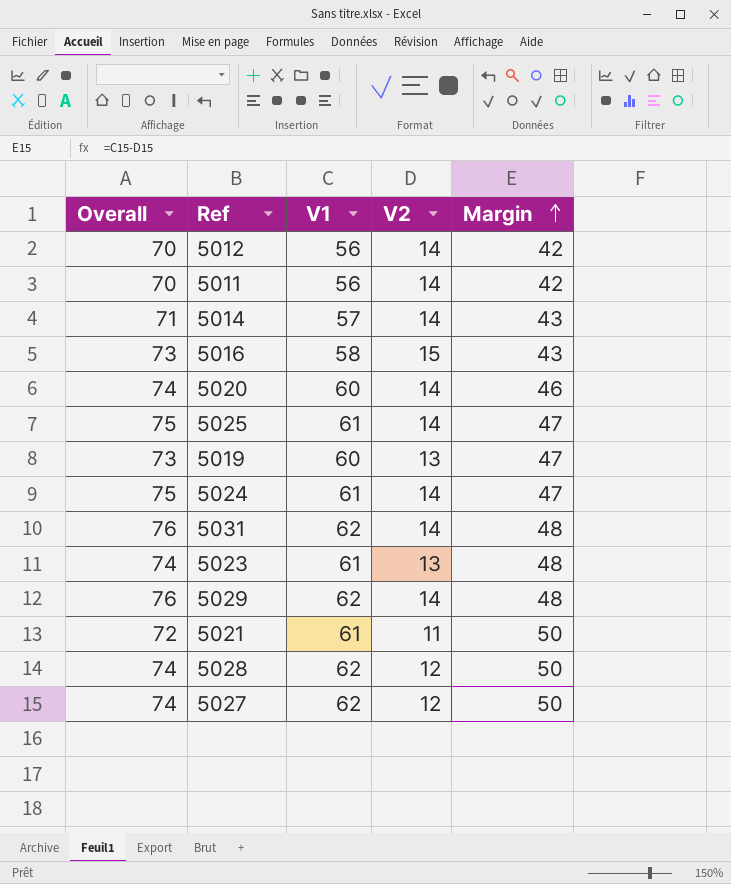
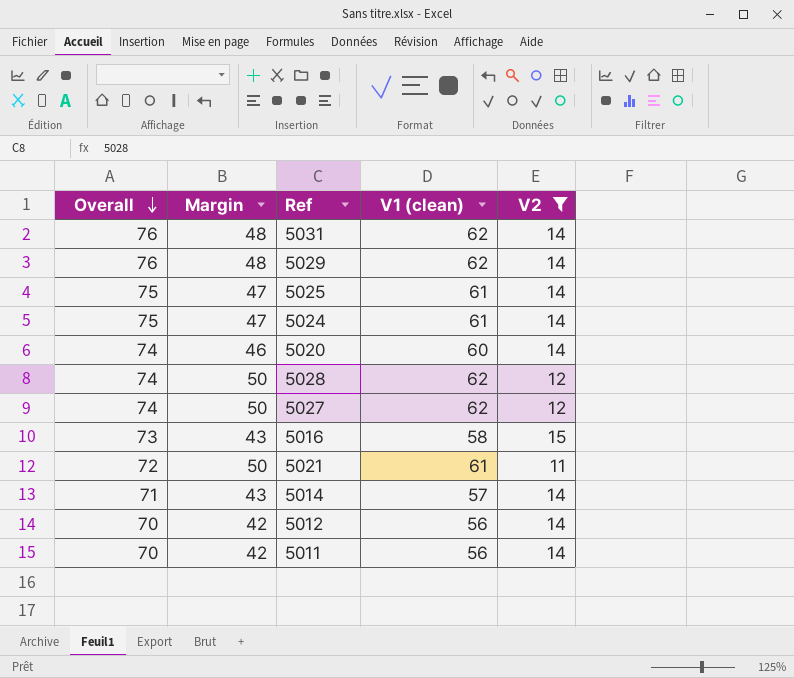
filter: none -> V2 != 13
row order: Margin ascending -> Overall descending
column Margin | position: 5 -> 2
column name: V1 -> V1 (clean)

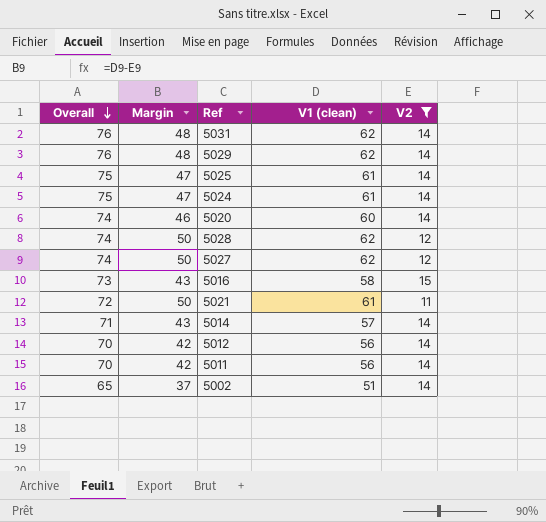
row 5002: none -> 65 | 37 | 51 | 14

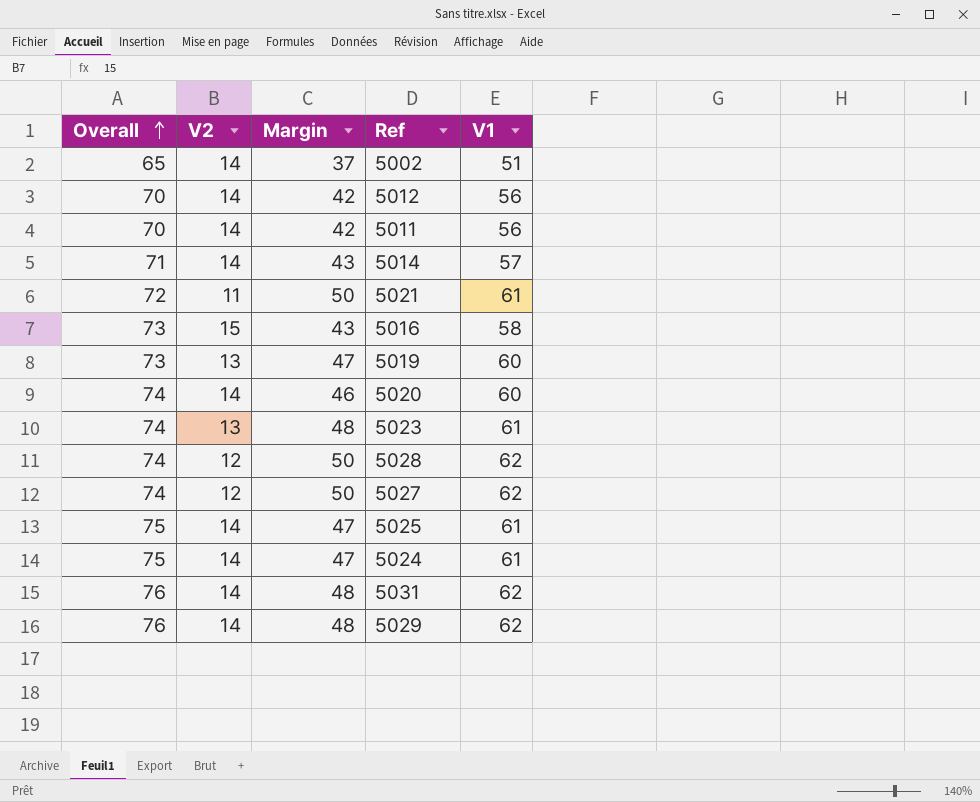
filter: V2 != 13 -> none
row order: Overall descending -> Overall ascending
column V2 | position: 5 -> 2
column name: V1 (clean) -> V1

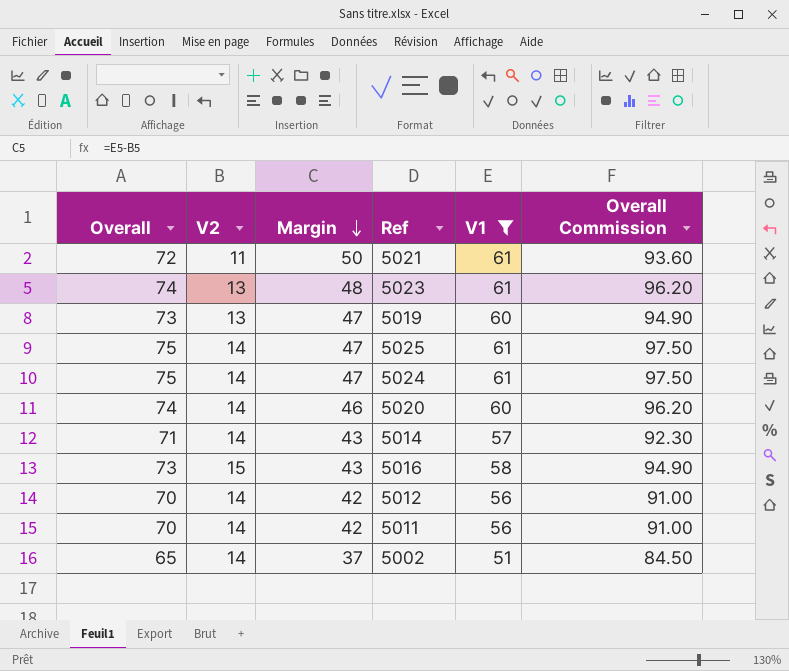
filter: none -> V1 != 62
row order: Overall ascending -> Margin descending
column Overall Commission | formula: none -> [Overall] * 1.3

